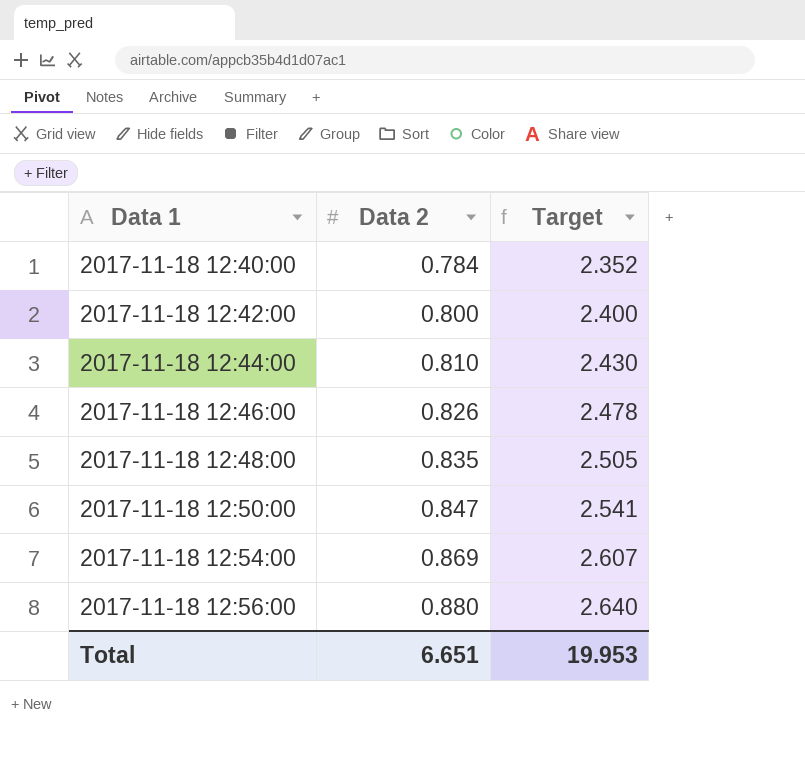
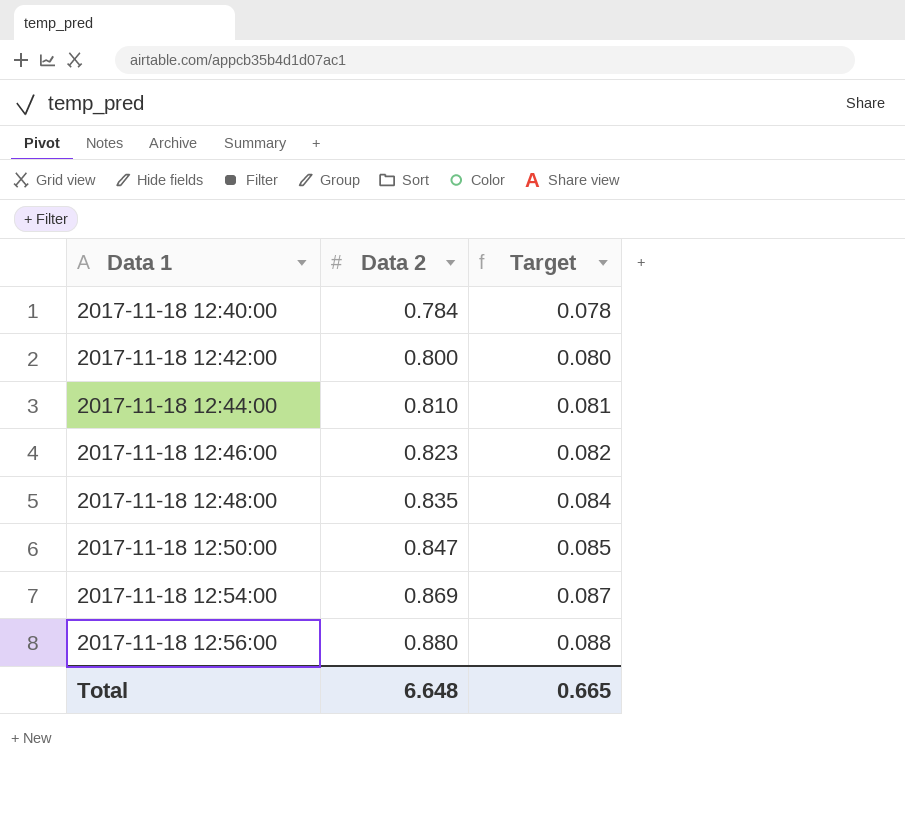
column Target | formula: [Data 2] * 3 -> [Data 2] * 0.1
2017-11-18 12:46:00 | Data 2: 0.826 -> 0.823
Total | Data 2: 6.651 -> 6.648
Total | Target: 19.953 -> 0.665

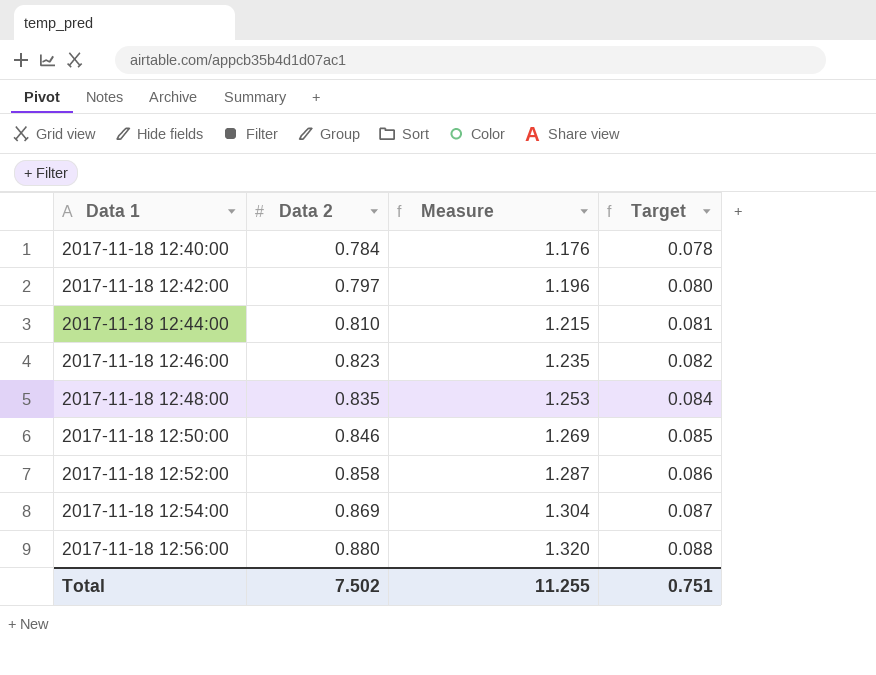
column Measure | formula: none -> [Data 2] * 1.5
2017-11-18 12:42:00 | Data 2: 0.800 -> 0.797
2017-11-18 12:50:00 | Data 2: 0.847 -> 0.846
row 2017-11-18 12:52:00: none -> 0.858 | 1.287 | 0.086
Total | Data 2: 6.648 -> 7.502
Total | Target: 0.665 -> 0.751

